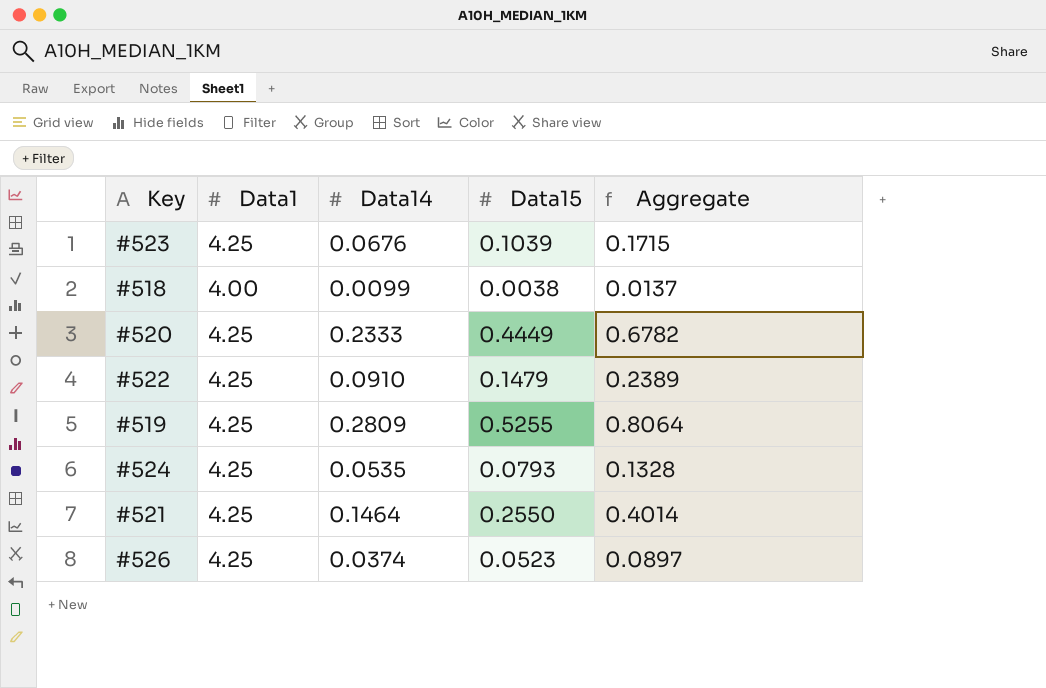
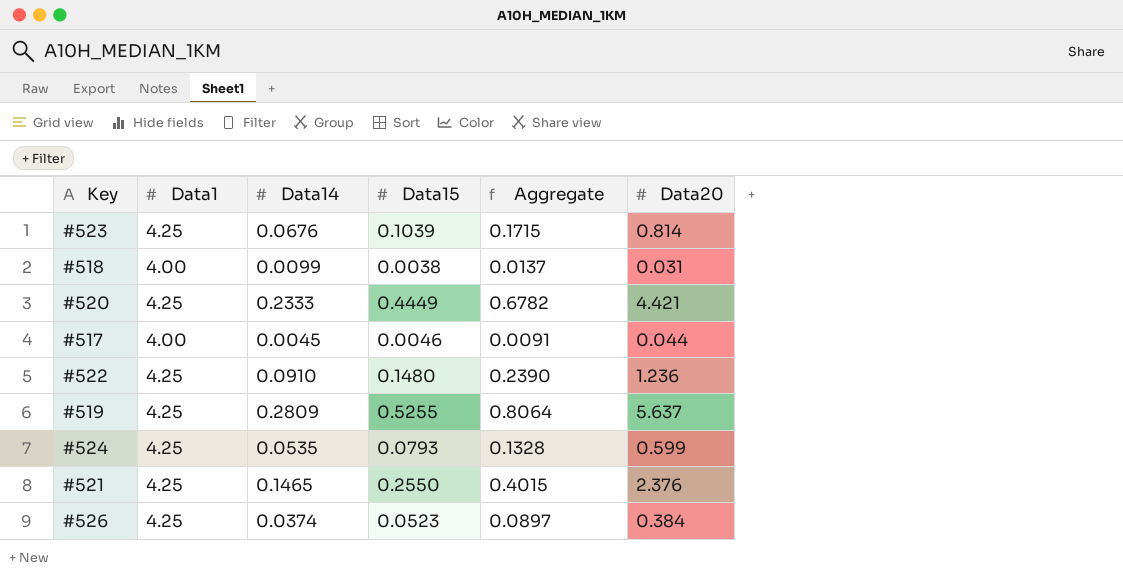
column Data20 | position: none -> 6
row #517: none -> 4.00 | 0.0045 | 0.0046 | 0.0091 | 0.044
#522 | Data15: 0.1479 -> 0.1480
#522 | Aggregate: 0.2389 -> 0.2390
#521 | Data14: 0.1464 -> 0.1465
#521 | Aggregate: 0.4014 -> 0.4015

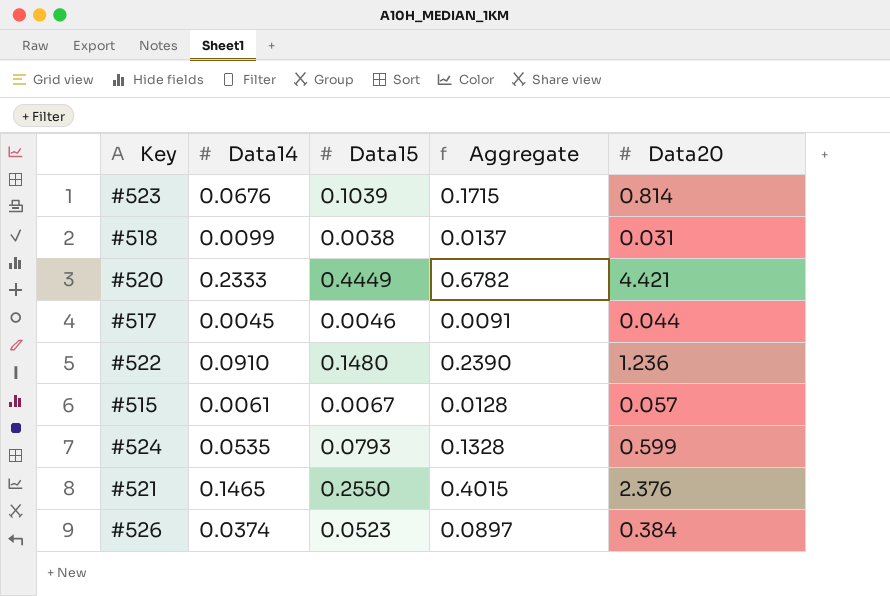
column Data1 | position: 2 -> none
row #519: 4.25 | 0.2809 | 0.5255 | 0.8064 | 5.637 -> none
row #515: none -> 0.0061 | 0.0067 | 0.0128 | 0.057

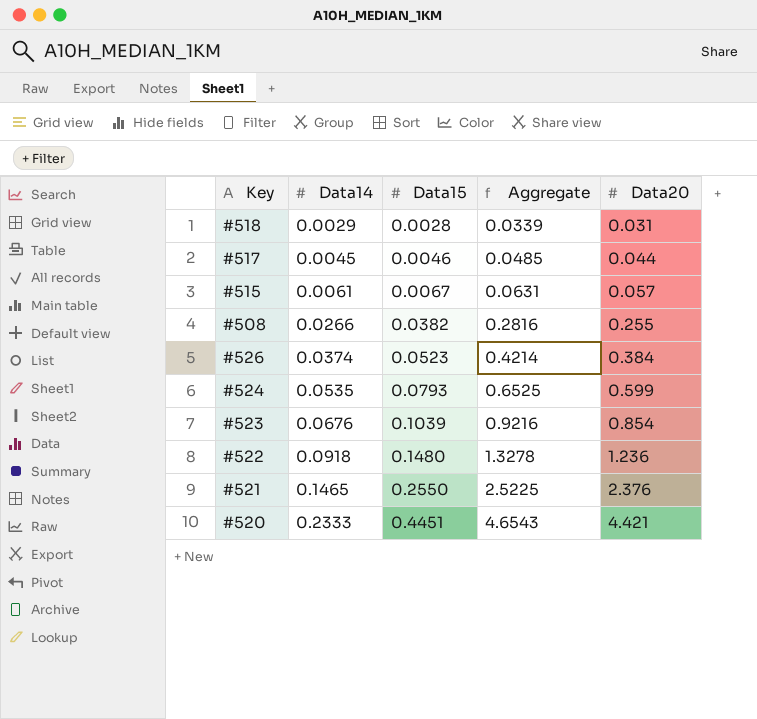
row order: none -> Data14 ascending
column Aggregate | formula: [Data14] + [Data15] -> [Data14] + [Data20]
#518 | Data14: 0.0099 -> 0.0029
#518 | Data15: 0.0038 -> 0.0028
row #508: none -> 0.0266 | 0.0382 | 0.2816 | 0.255
#523 | Data20: 0.814 -> 0.854
#522 | Data14: 0.0910 -> 0.0918
#520 | Data15: 0.4449 -> 0.4451

